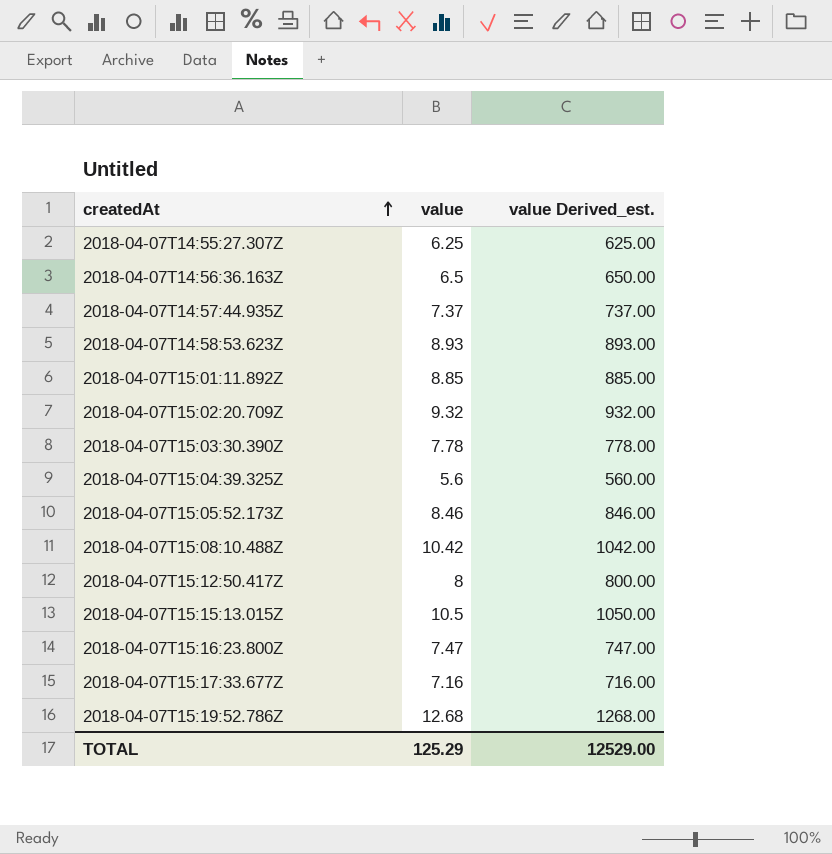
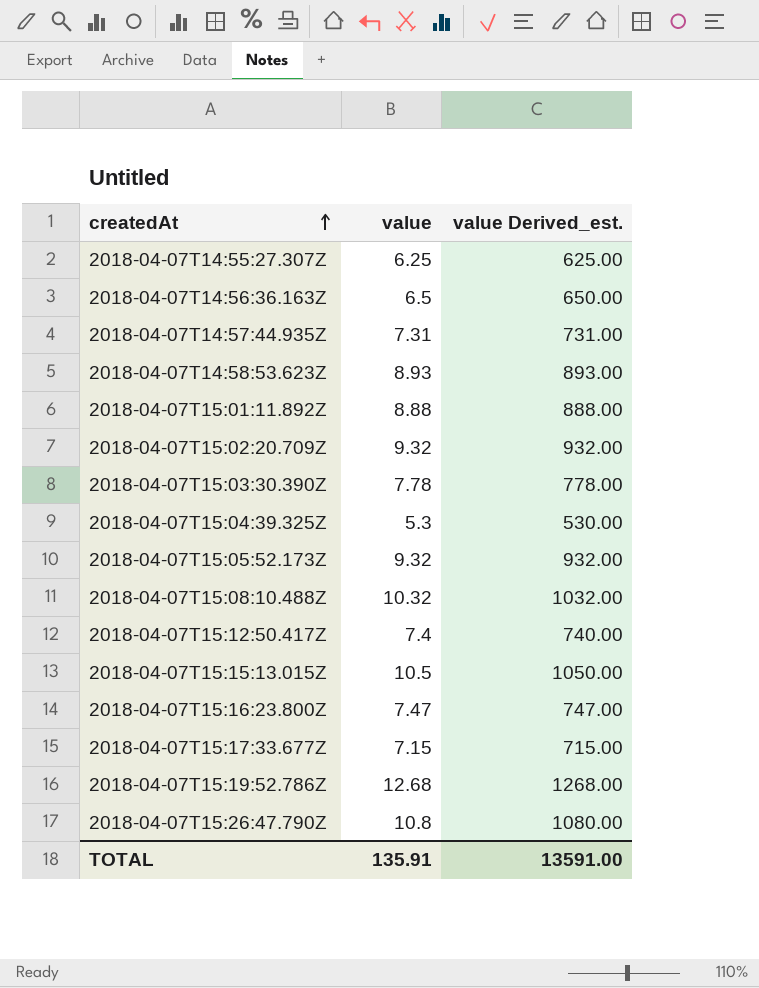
2018-04-07T14:57:44.935Z | value: 7.37 -> 7.31
2018-04-07T14:57:44.935Z | value Derived_est.: 737.00 -> 731.00
2018-04-07T15:01:11.892Z | value: 8.85 -> 8.88
2018-04-07T15:01:11.892Z | value Derived_est.: 885.00 -> 888.00
2018-04-07T15:04:39.325Z | value: 5.6 -> 5.3
2018-04-07T15:04:39.325Z | value Derived_est.: 560.00 -> 530.00
2018-04-07T15:05:52.173Z | value: 8.46 -> 9.32
2018-04-07T15:05:52.173Z | value Derived_est.: 846.00 -> 932.00
2018-04-07T15:08:10.488Z | value: 10.42 -> 10.32
2018-04-07T15:08:10.488Z | value Derived_est.: 1042.00 -> 1032.00
2018-04-07T15:12:50.417Z | value: 8 -> 7.4
2018-04-07T15:12:50.417Z | value Derived_est.: 800.00 -> 740.00
2018-04-07T15:17:33.677Z | value: 7.16 -> 7.15
2018-04-07T15:17:33.677Z | value Derived_est.: 716.00 -> 715.00
row 2018-04-07T15:26:47.790Z: none -> 10.8 | 1080.00
TOTAL | value: 125.29 -> 135.91
TOTAL | value Derived_est.: 12529.00 -> 13591.00

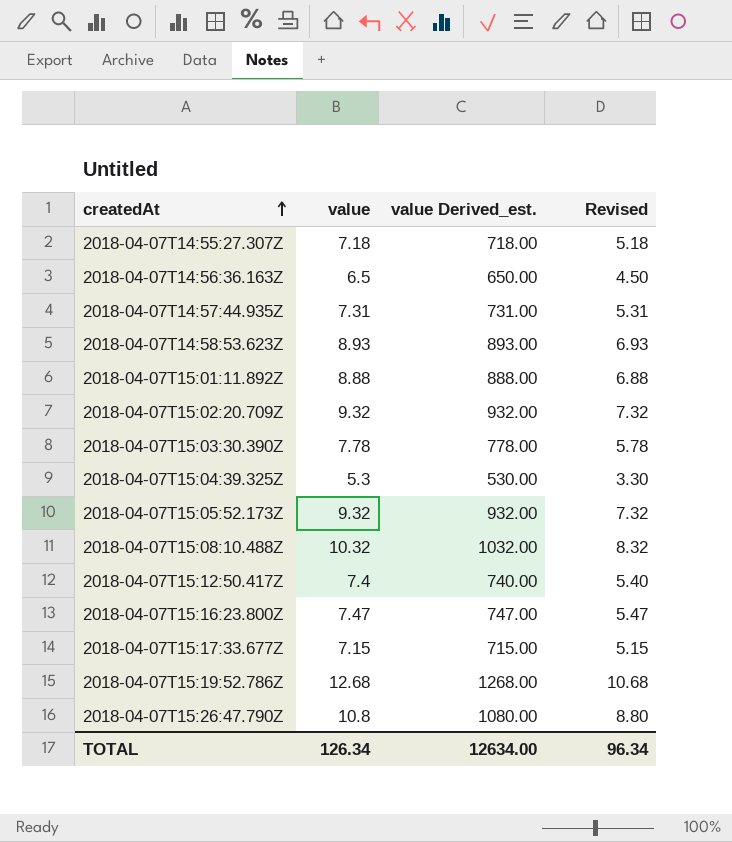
column Revised | formula: none -> [value] - 2
row 2018-04-07T15:15:13.015Z: 10.5 | 1050.00 -> none
2018-04-07T14:55:27.307Z | value: 6.25 -> 7.18
2018-04-07T14:55:27.307Z | value Derived_est.: 625.00 -> 718.00
TOTAL | value: 135.91 -> 126.34
TOTAL | value Derived_est.: 13591.00 -> 12634.00

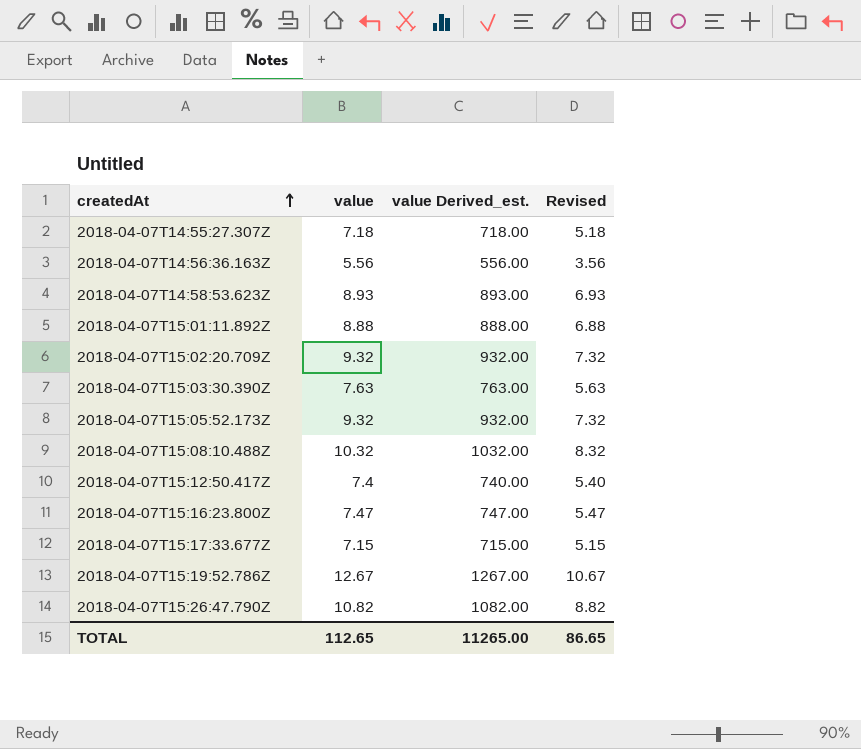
row 2018-04-07T14:57:44.935Z: 7.31 | 731.00 | 5.31 -> none
row 2018-04-07T15:04:39.325Z: 5.3 | 530.00 | 3.30 -> none
2018-04-07T14:56:36.163Z | value: 6.5 -> 5.56
2018-04-07T14:56:36.163Z | value Derived_est.: 650.00 -> 556.00
2018-04-07T14:56:36.163Z | Revised: 4.50 -> 3.56
2018-04-07T15:03:30.390Z | value: 7.78 -> 7.63
2018-04-07T15:03:30.390Z | value Derived_est.: 778.00 -> 763.00
2018-04-07T15:03:30.390Z | Revised: 5.78 -> 5.63
2018-04-07T15:19:52.786Z | value: 12.68 -> 12.67
2018-04-07T15:19:52.786Z | value Derived_est.: 1268.00 -> 1267.00
2018-04-07T15:19:52.786Z | Revised: 10.68 -> 10.67
2018-04-07T15:26:47.790Z | value: 10.8 -> 10.82
2018-04-07T15:26:47.790Z | value Derived_est.: 1080.00 -> 1082.00
2018-04-07T15:26:47.790Z | Revised: 8.80 -> 8.82
TOTAL | value: 126.34 -> 112.65
TOTAL | value Derived_est.: 12634.00 -> 11265.00
TOTAL | Revised: 96.34 -> 86.65

